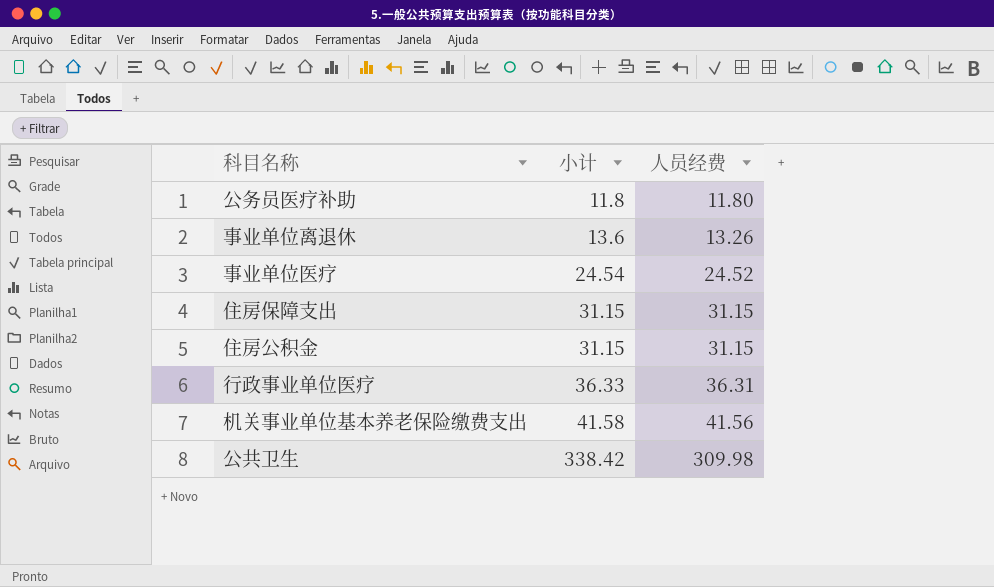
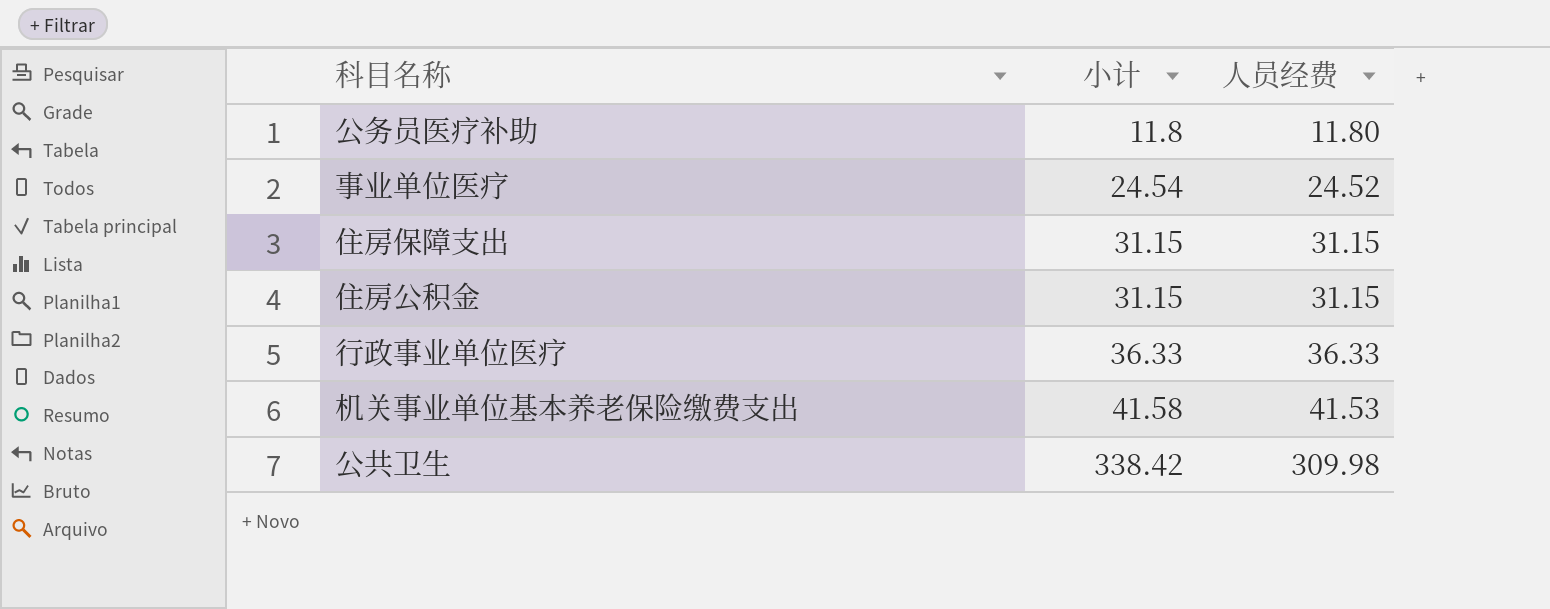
row 事业单位离退休: 13.6 | 13.26 -> none
行政事业单位医疗 | 人员经费: 36.31 -> 36.33
机关事业单位基本养老保险缴费支出 | 人员经费: 41.56 -> 41.53

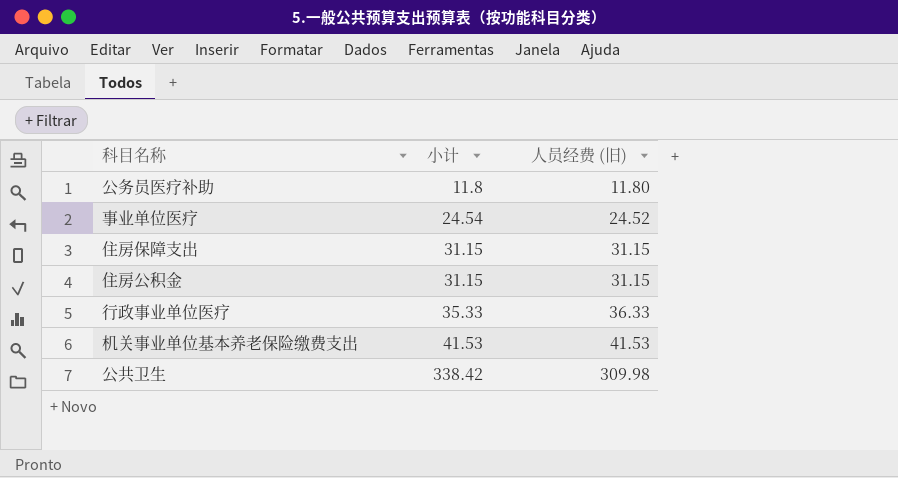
column name: 人员经费 -> 人员经费 (旧)
行政事业单位医疗 | 小计: 36.33 -> 35.33
机关事业单位基本养老保险缴费支出 | 小计: 41.58 -> 41.53

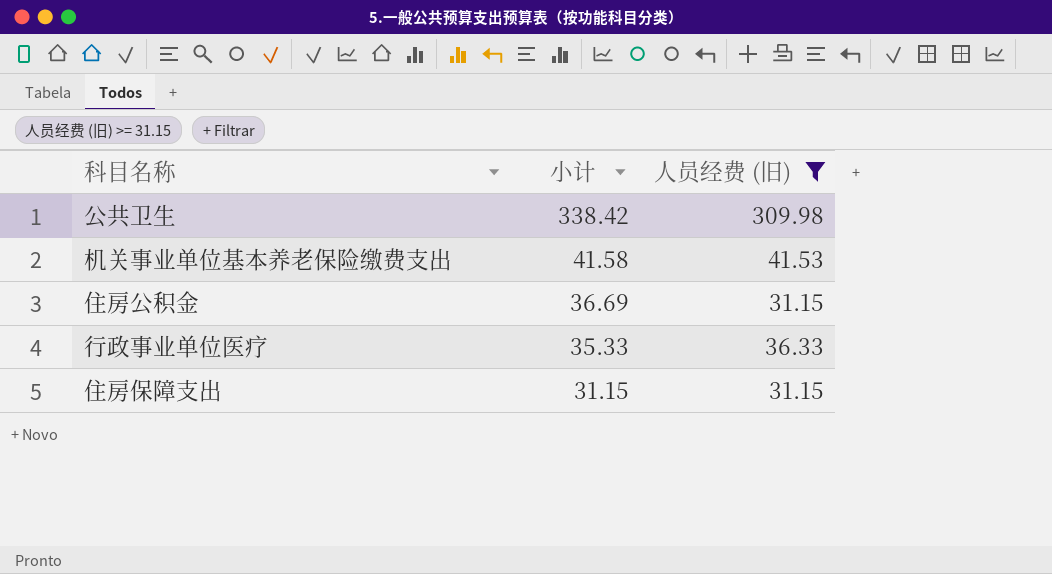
filter: none -> 人员经费 (旧) >= 31.15
row order: 小计 ascending -> 小计 descending
机关事业单位基本养老保险缴费支出 | 小计: 41.53 -> 41.58
住房公积金 | 小计: 31.15 -> 36.69

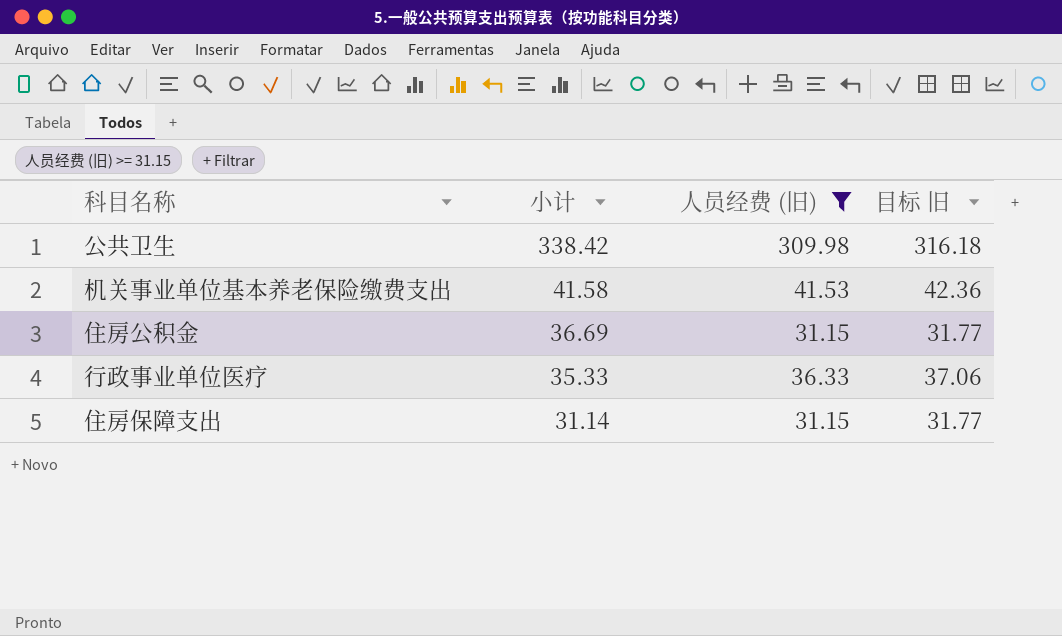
column 目标 旧 | formula: none -> [人员经费 (旧)] * 1.02
住房保障支出 | 小计: 31.15 -> 31.14

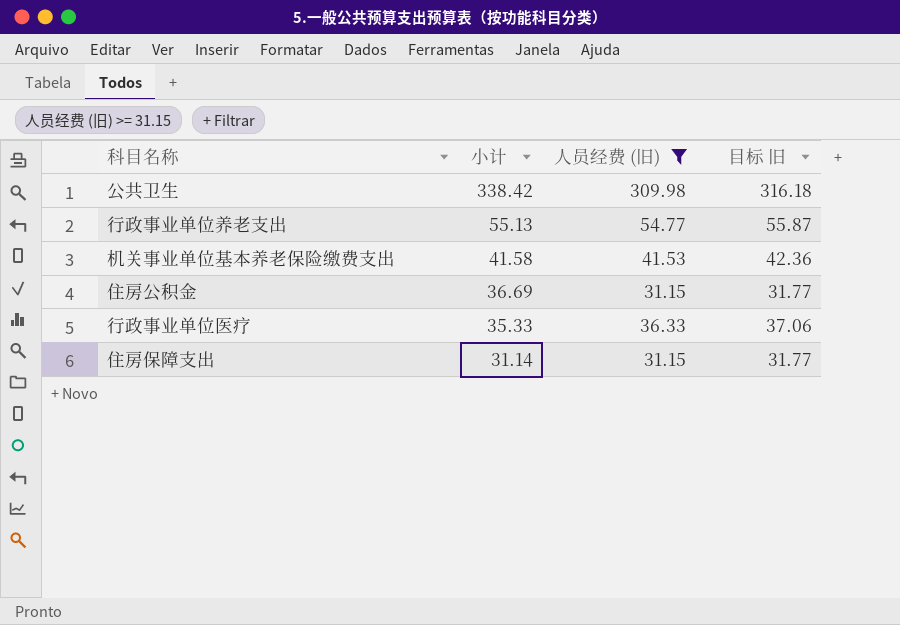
row 行政事业单位养老支出: none -> 55.13 | 54.77 | 55.87

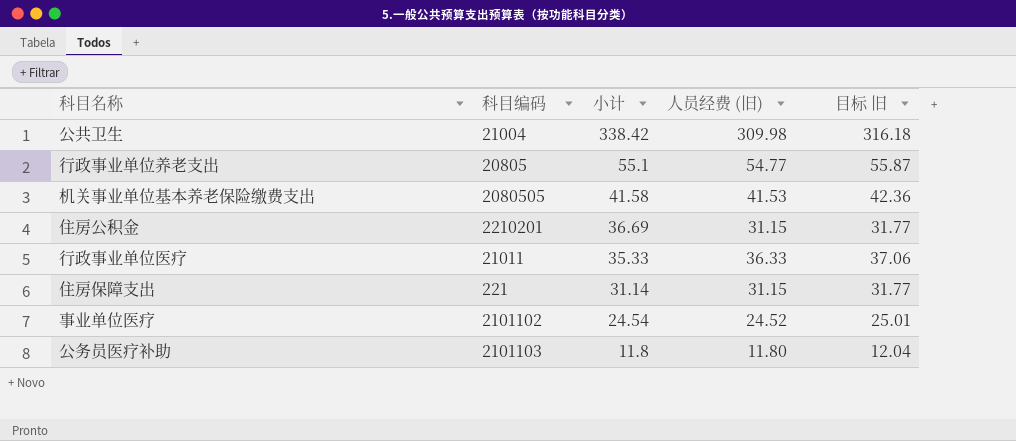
filter: 人员经费 (旧) >= 31.15 -> none
column 科目编码 | position: none -> 2
行政事业单位养老支出 | 小计: 55.13 -> 55.1

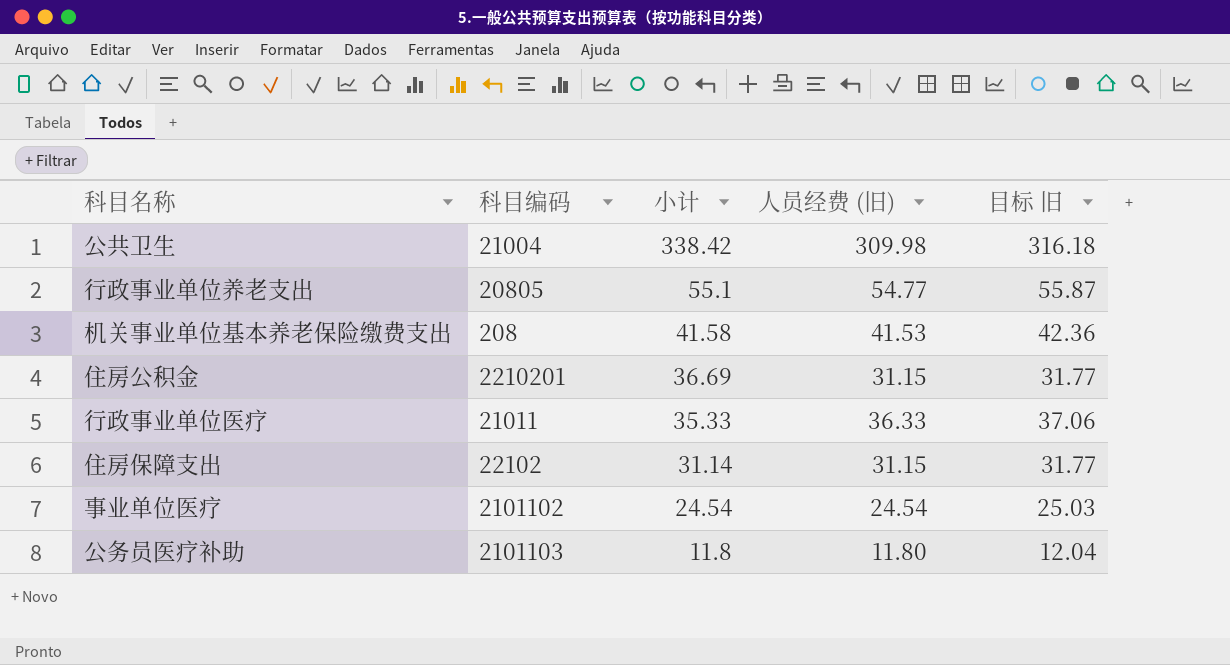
机关事业单位基本养老保险缴费支出 | 科目编码: 2080505 -> 208
住房保障支出 | 科目编码: 221 -> 22102
事业单位医疗 | 人员经费 (旧): 24.52 -> 24.54
事业单位医疗 | 目标 旧: 25.01 -> 25.03

